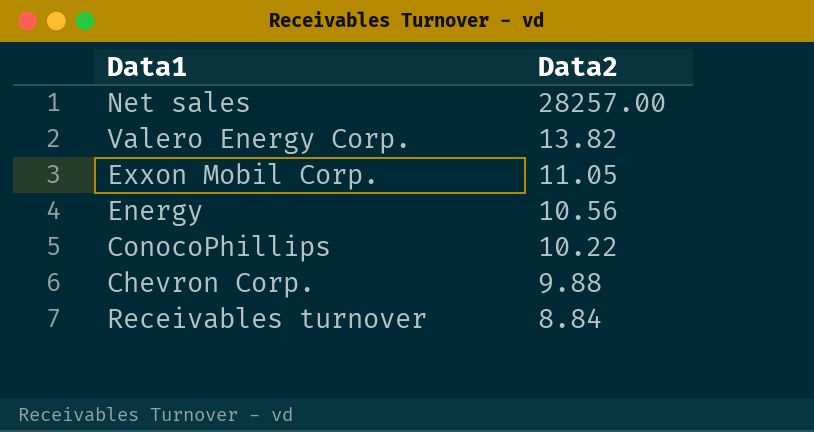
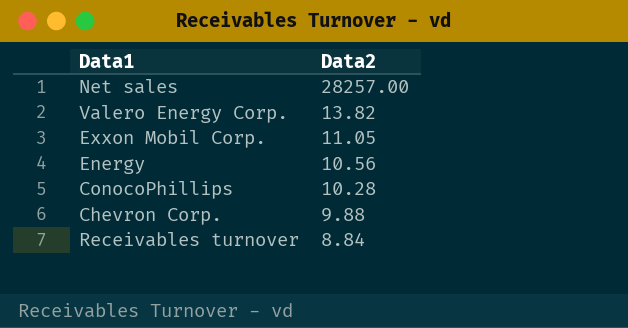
ConocoPhillips | Data2: 10.22 -> 10.28

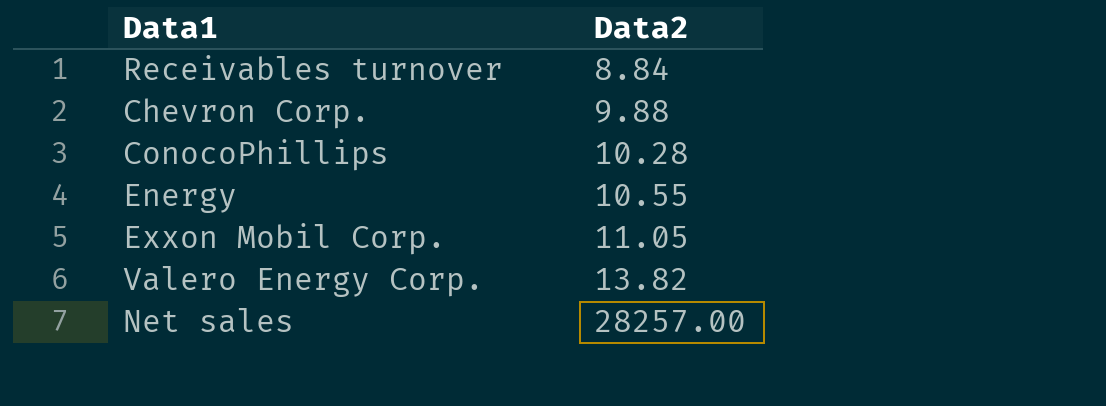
row order: Data2 descending -> Data2 ascending
Energy | Data2: 10.56 -> 10.55

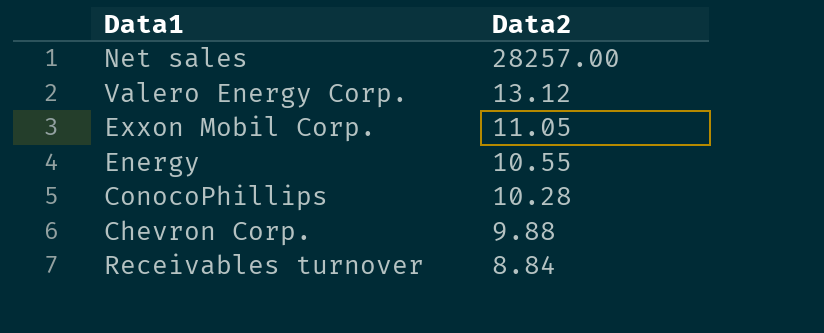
row order: Data2 ascending -> Data2 descending
Valero Energy Corp. | Data2: 13.82 -> 13.12

